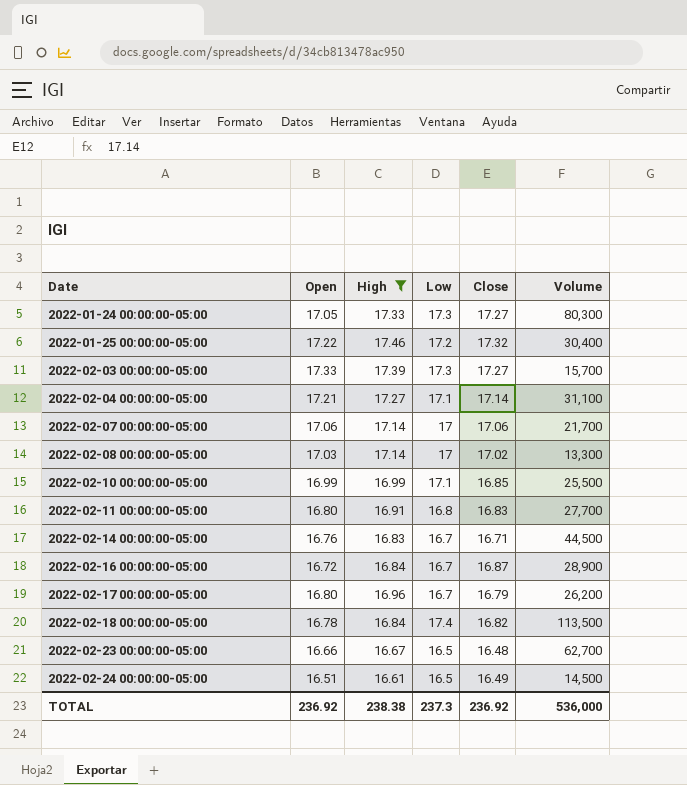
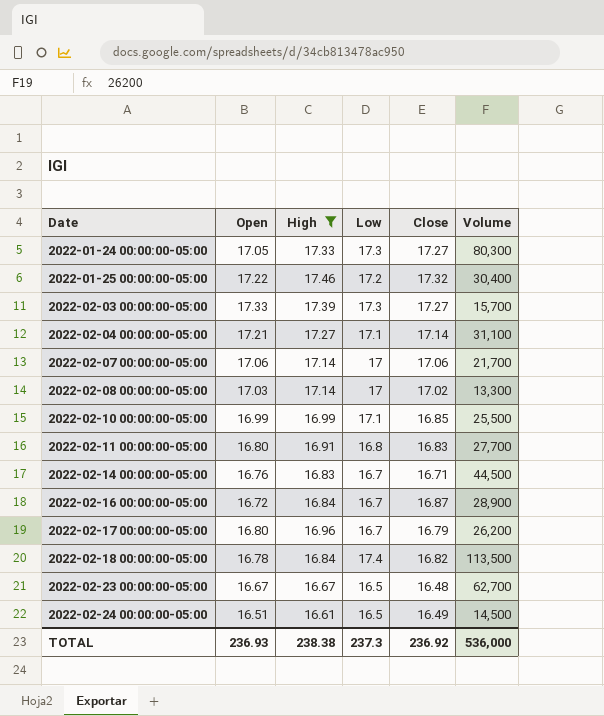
2022-02-23 00:00:00-05:00 | Open: 16.66 -> 16.67
TOTAL | Open: 236.92 -> 236.93

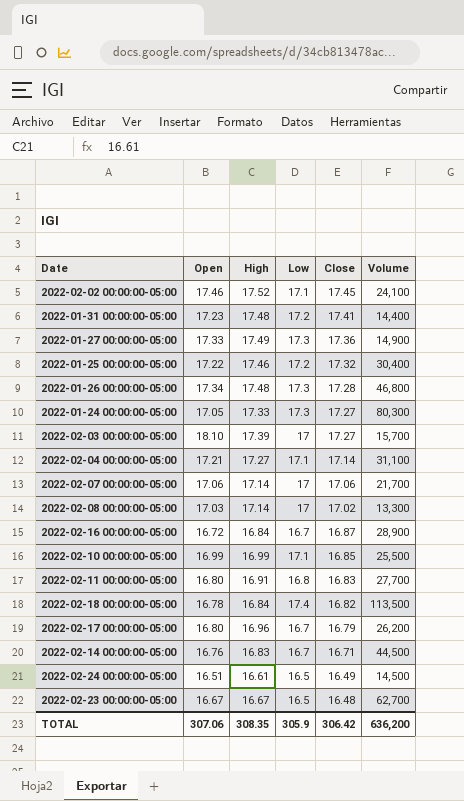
filter: High <= 17.46 -> none
row order: Date ascending -> Close descending
2022-02-03 00:00:00-05:00 | Open: 17.33 -> 18.10
2022-02-03 00:00:00-05:00 | Low: 17.3 -> 17
TOTAL | Open: 236.93 -> 307.06
TOTAL | High: 238.38 -> 308.35
TOTAL | Low: 237.3 -> 305.9
TOTAL | Close: 236.92 -> 306.42
TOTAL | Volume: 536,000 -> 636,200

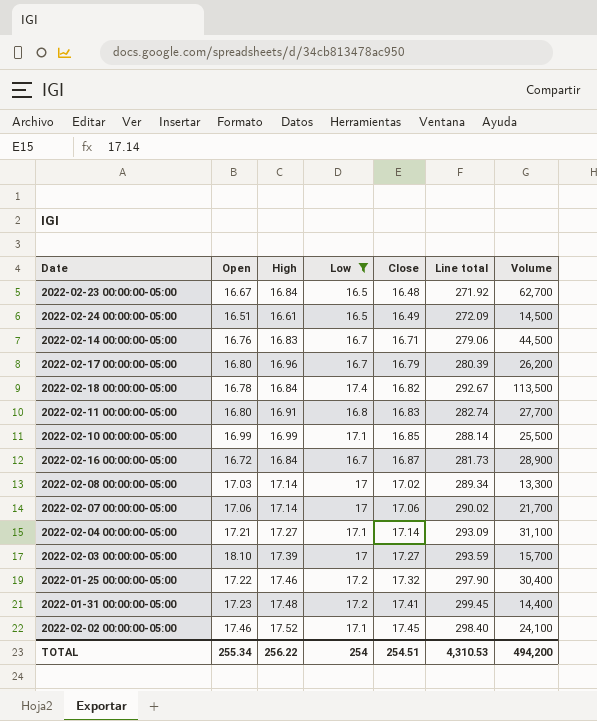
filter: none -> Low != 17.3
row order: Close descending -> Close ascending
column Line total | formula: none -> [Low] * [Close]
2022-02-23 00:00:00-05:00 | High: 16.67 -> 16.84
TOTAL | Open: 307.06 -> 255.34
TOTAL | High: 308.35 -> 256.22
TOTAL | Low: 305.9 -> 254
TOTAL | Close: 306.42 -> 254.51
TOTAL | Volume: 636,200 -> 494,200

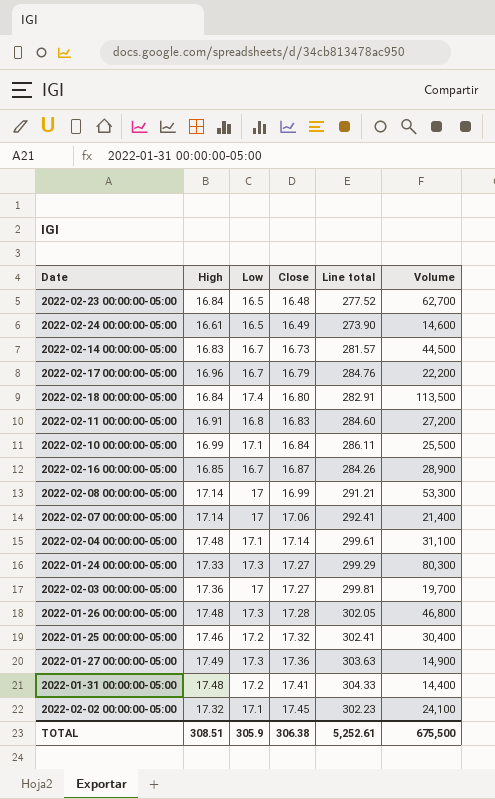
filter: Low != 17.3 -> none
column Open | position: 2 -> none
column Line total | formula: [Low] * [Close] -> [High] * [Close]
2022-02-24 00:00:00-05:00 | Volume: 14,500 -> 14,600
2022-02-14 00:00:00-05:00 | Close: 16.71 -> 16.73
2022-02-17 00:00:00-05:00 | Volume: 26,200 -> 22,200
2022-02-18 00:00:00-05:00 | Close: 16.82 -> 16.80
2022-02-11 00:00:00-05:00 | Volume: 27,700 -> 27,200
2022-02-10 00:00:00-05:00 | Close: 16.85 -> 16.84
2022-02-16 00:00:00-05:00 | High: 16.84 -> 16.85
2022-02-08 00:00:00-05:00 | Close: 17.02 -> 16.99
2022-02-08 00:00:00-05:00 | Volume: 13,300 -> 53,300
2022-02-07 00:00:00-05:00 | Volume: 21,700 -> 21,400
2022-02-04 00:00:00-05:00 | High: 17.27 -> 17.48
2022-02-03 00:00:00-05:00 | High: 17.39 -> 17.36
2022-02-03 00:00:00-05:00 | Volume: 15,700 -> 19,700
2022-02-02 00:00:00-05:00 | High: 17.52 -> 17.32
TOTAL | High: 256.22 -> 308.51
TOTAL | Low: 254 -> 305.9
TOTAL | Close: 254.51 -> 306.38
TOTAL | Line total: 4,310.53 -> 5,252.61
TOTAL | Volume: 494,200 -> 675,500

